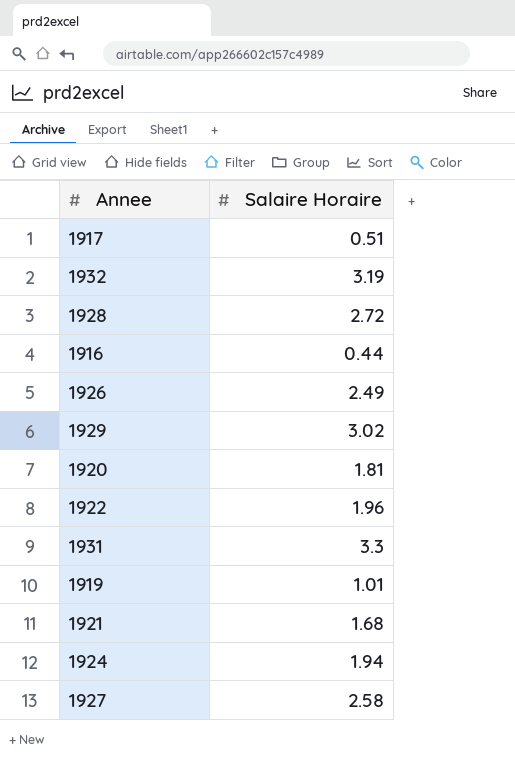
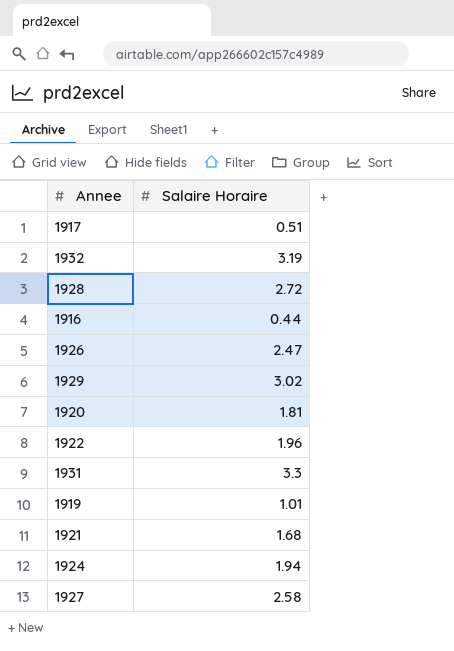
1926 | Salaire Horaire: 2.49 -> 2.47

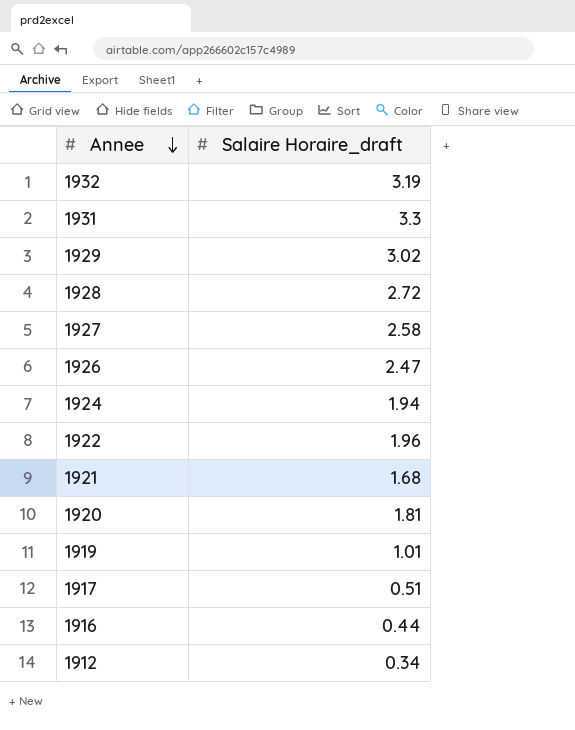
row order: none -> Annee descending
column name: Salaire Horaire -> Salaire Horaire_draft
row 1912: none -> 0.34

